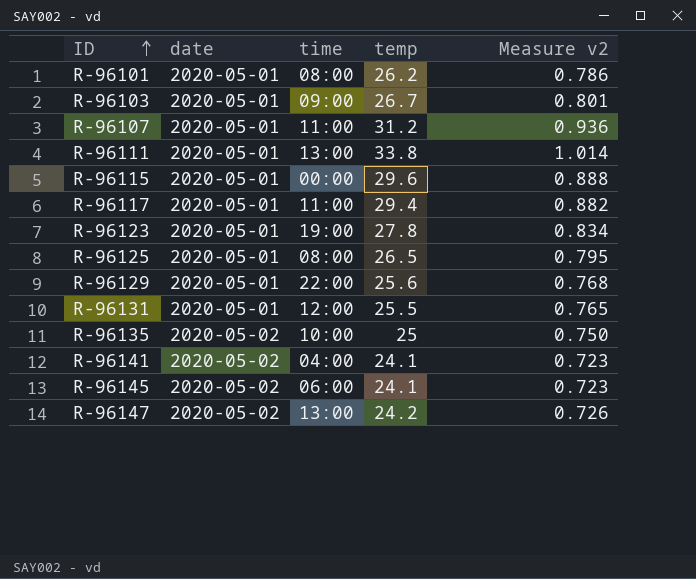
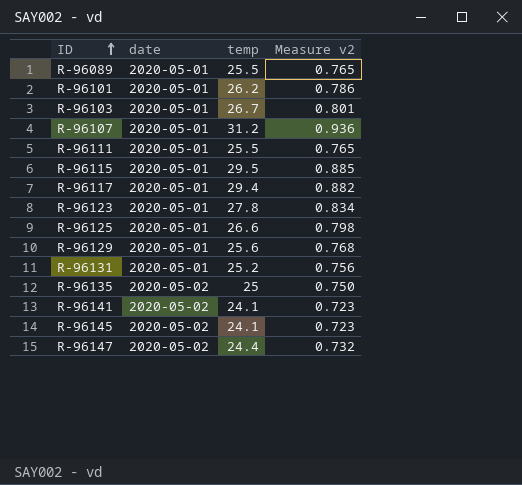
column time | position: 3 -> none
row R-96089: none -> 2020-05-01 | 25.5 | 0.765
R-96111 | temp: 33.8 -> 25.5
R-96111 | Measure v2: 1.014 -> 0.765
R-96115 | temp: 29.6 -> 29.5
R-96115 | Measure v2: 0.888 -> 0.885
R-96125 | temp: 26.5 -> 26.6
R-96125 | Measure v2: 0.795 -> 0.798
R-96131 | temp: 25.5 -> 25.2
R-96131 | Measure v2: 0.765 -> 0.756
R-96147 | temp: 24.2 -> 24.4
R-96147 | Measure v2: 0.726 -> 0.732

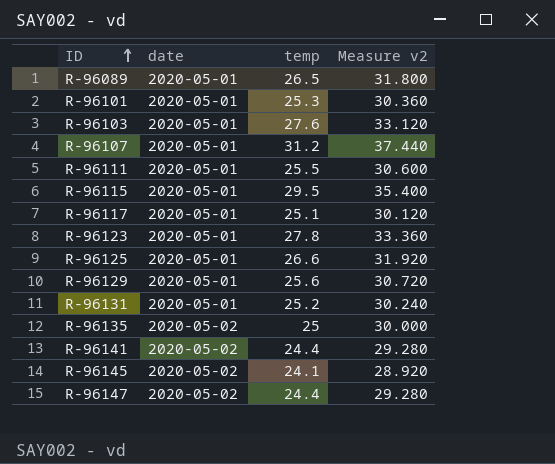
column Measure v2 | formula: [temp] * 0.03 -> [temp] * 1.2
R-96089 | temp: 25.5 -> 26.5
R-96101 | temp: 26.2 -> 25.3
R-96103 | temp: 26.7 -> 27.6
R-96117 | temp: 29.4 -> 25.1
R-96141 | temp: 24.1 -> 24.4

